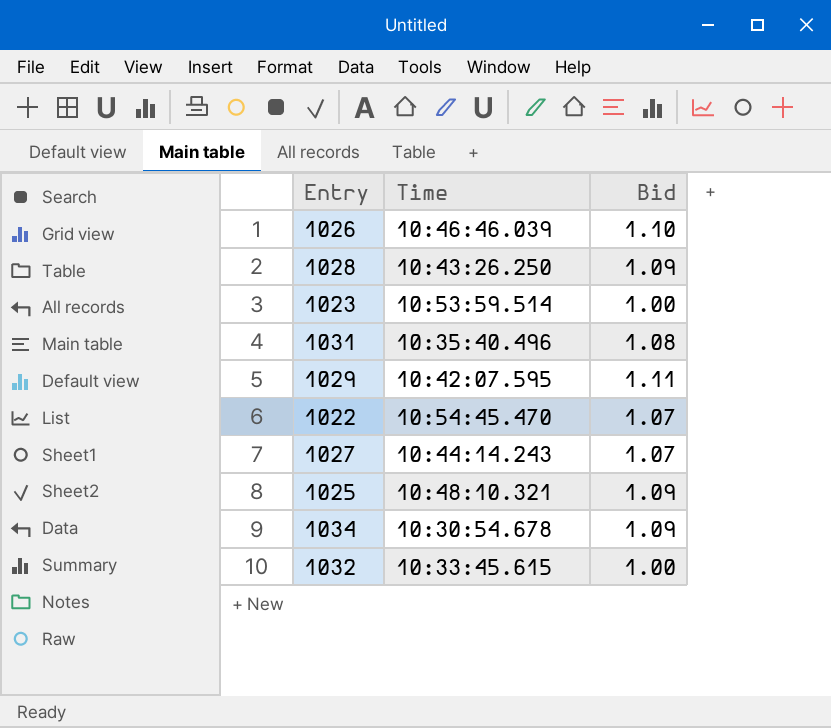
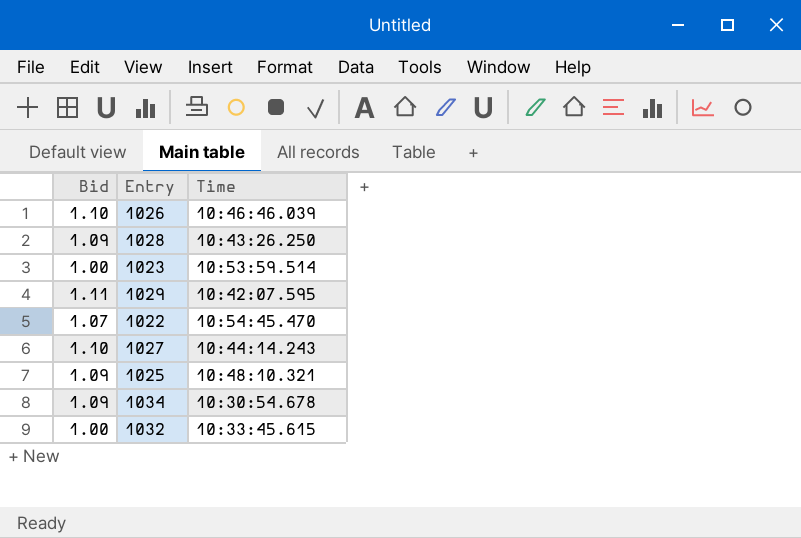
column Bid | position: 3 -> 1
row 1031: 10:35:40.496 | 1.08 -> none
1027 | Bid: 1.07 -> 1.10

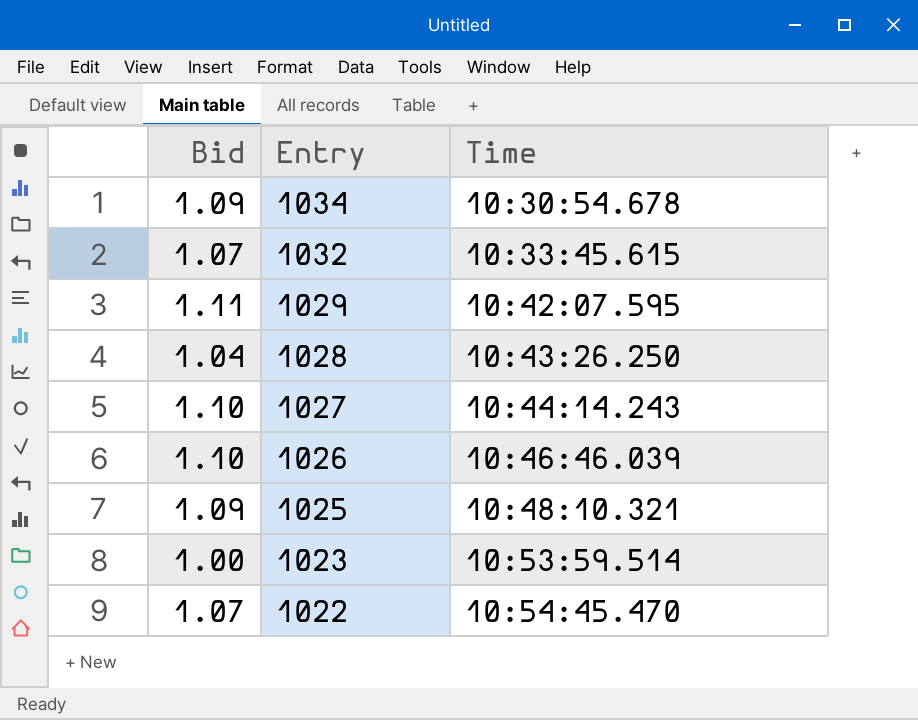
row order: none -> Entry descending
1032 | Bid: 1.00 -> 1.07
1028 | Bid: 1.09 -> 1.04

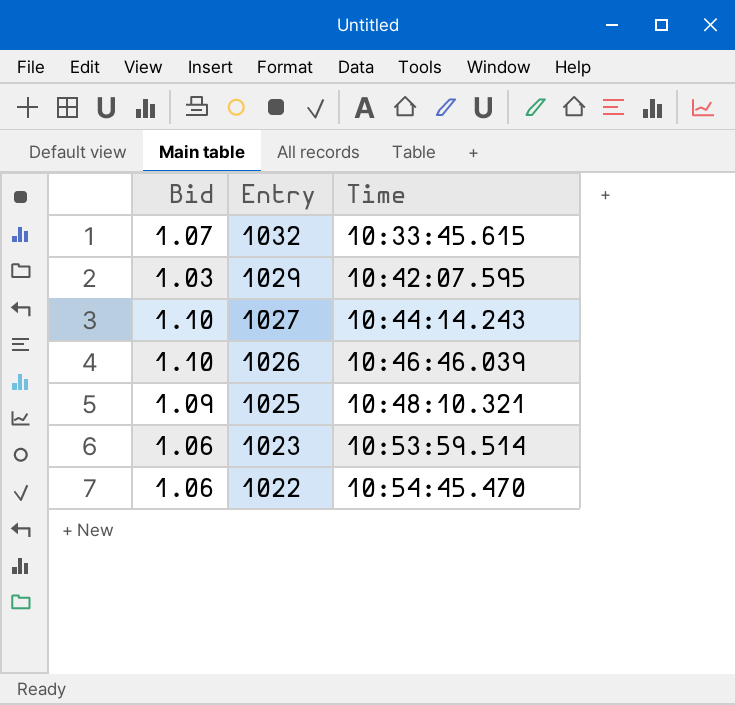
row 1034: 1.09 | 10:30:54.678 -> none
row 1028: 1.04 | 10:43:26.250 -> none
1029 | Bid: 1.11 -> 1.03
1023 | Bid: 1.00 -> 1.06
1022 | Bid: 1.07 -> 1.06

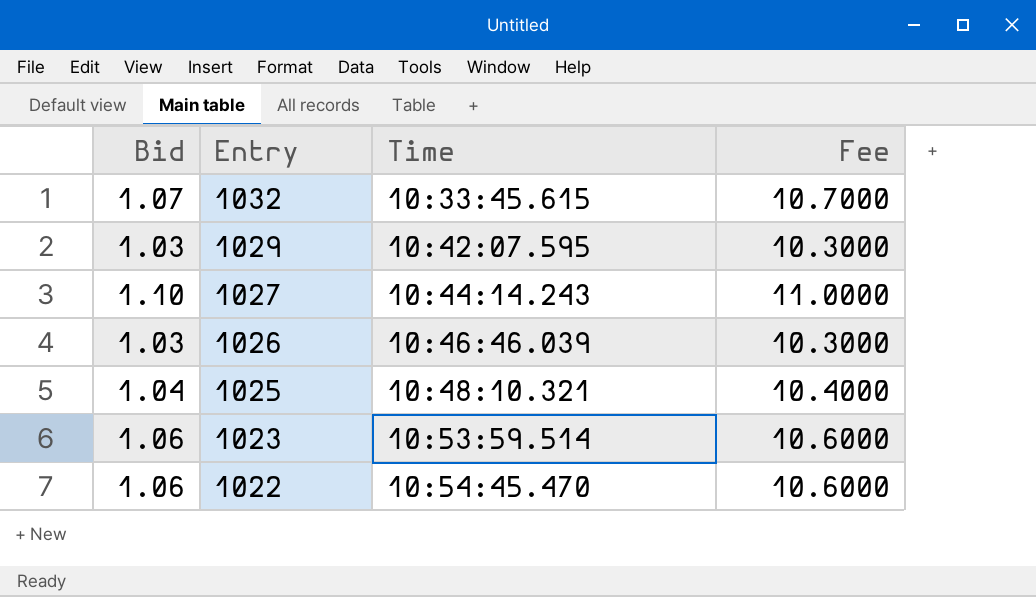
column Fee | formula: none -> [Bid] * 10
1026 | Bid: 1.10 -> 1.03
1025 | Bid: 1.09 -> 1.04

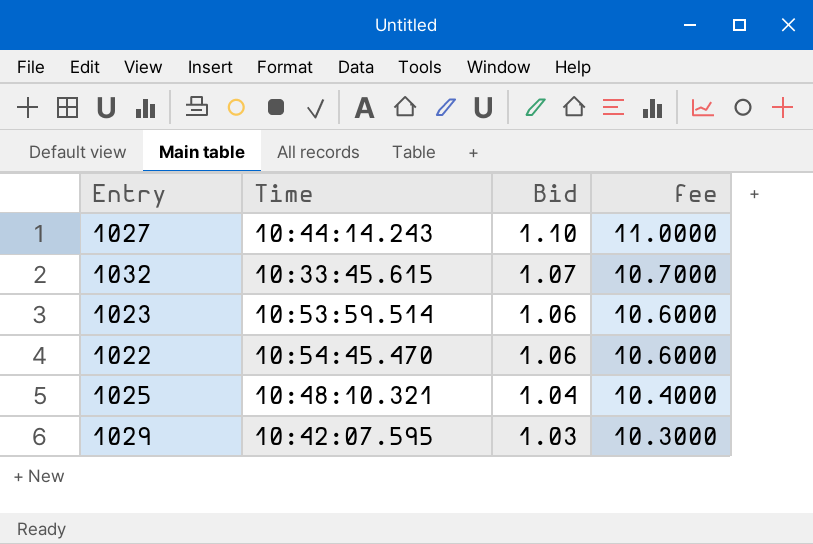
row order: Entry descending -> Bid descending
column Bid | position: 1 -> 3
column name: Fee -> fee
row 1026: 1.03 | 10:46:46.039 | 10.3000 -> none

